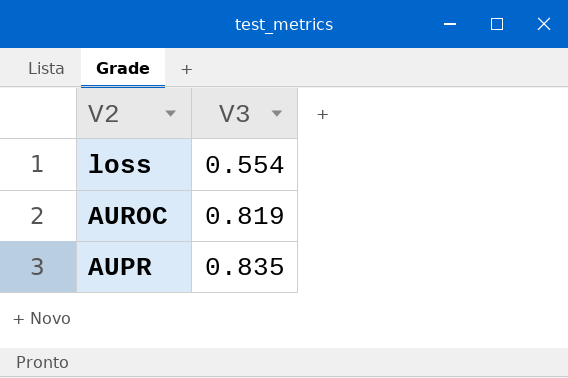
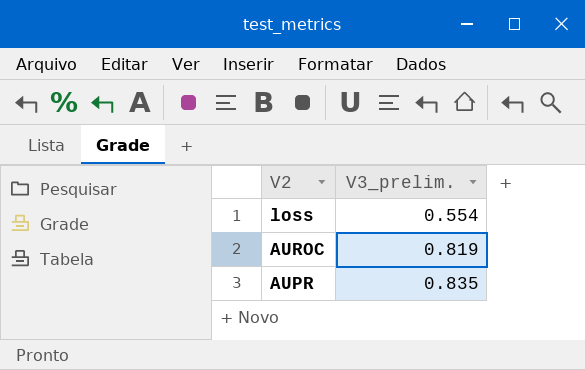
column name: V3 -> V3_prelim.

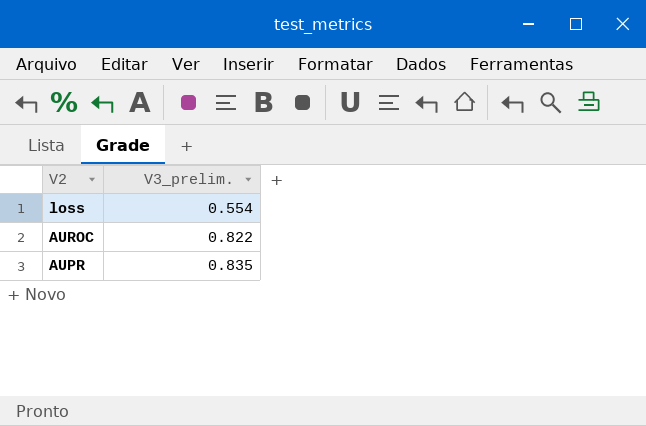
AUROC | V3_prelim.: 0.819 -> 0.822

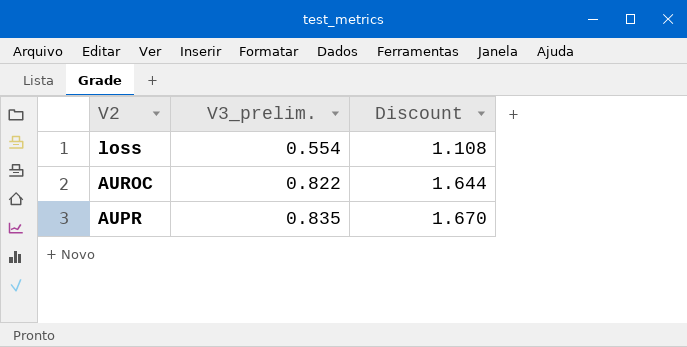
column Discount | formula: none -> [V3_prelim.] * 2

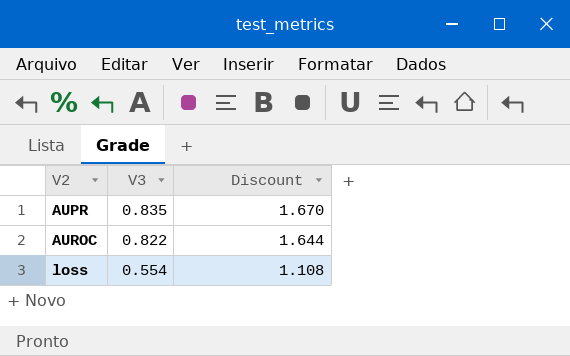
row order: V2 descending -> V2 ascending
column name: V3_prelim. -> V3

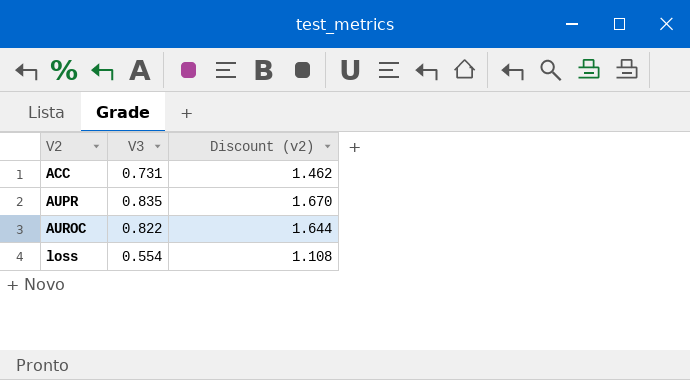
column name: Discount -> Discount (v2)
row ACC: none -> 0.731 | 1.462

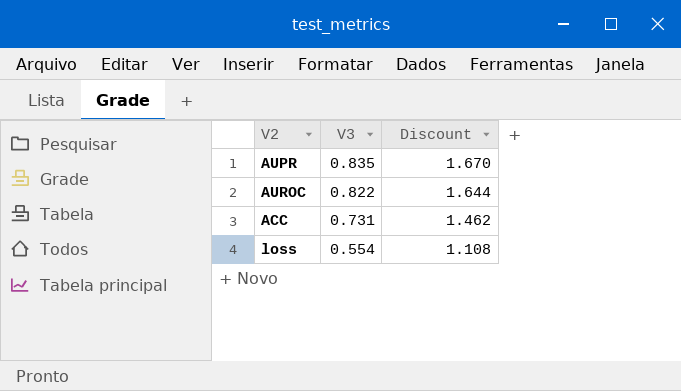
row order: V2 ascending -> V3 descending
column name: Discount (v2) -> Discount

